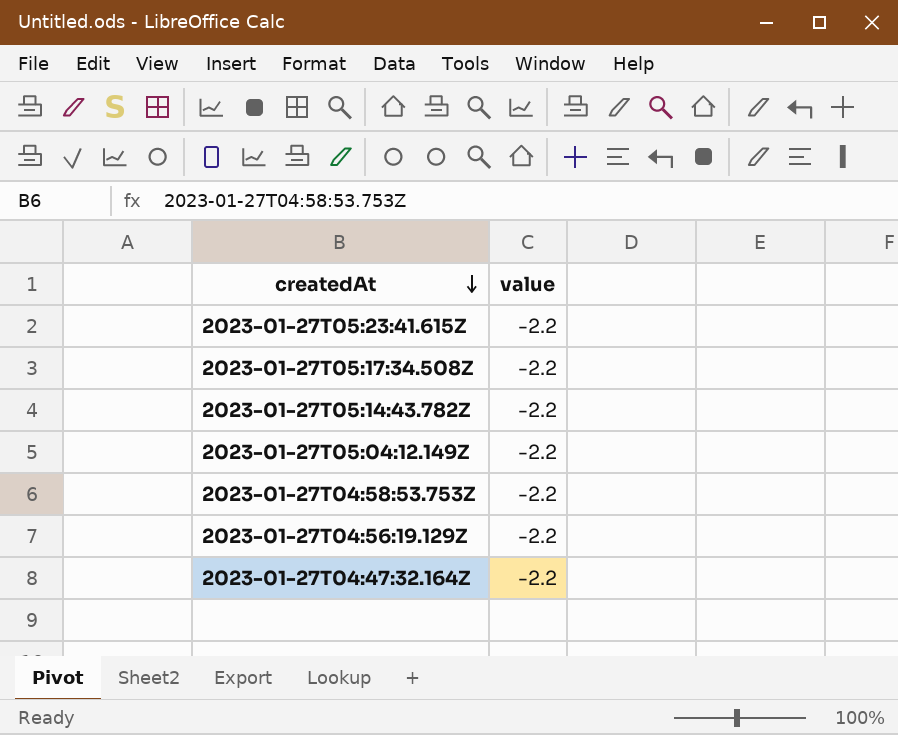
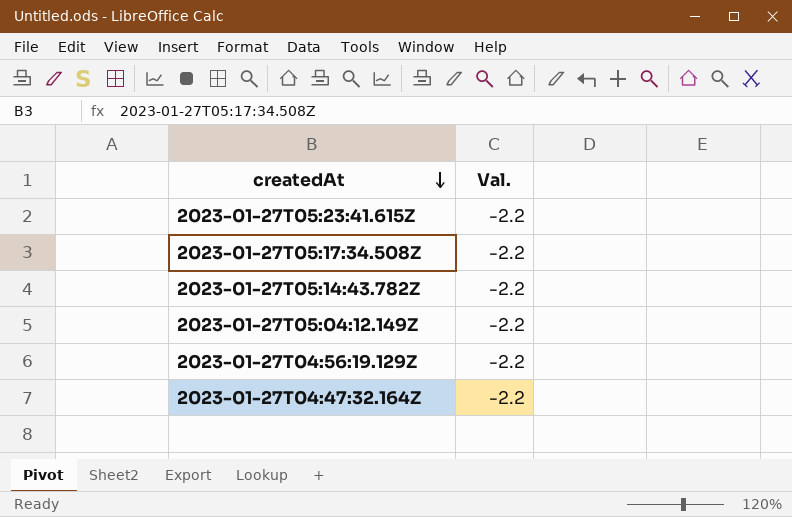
column name: value -> Val.
row 2023-01-27T04:58:53.753Z: -2.2 -> none

